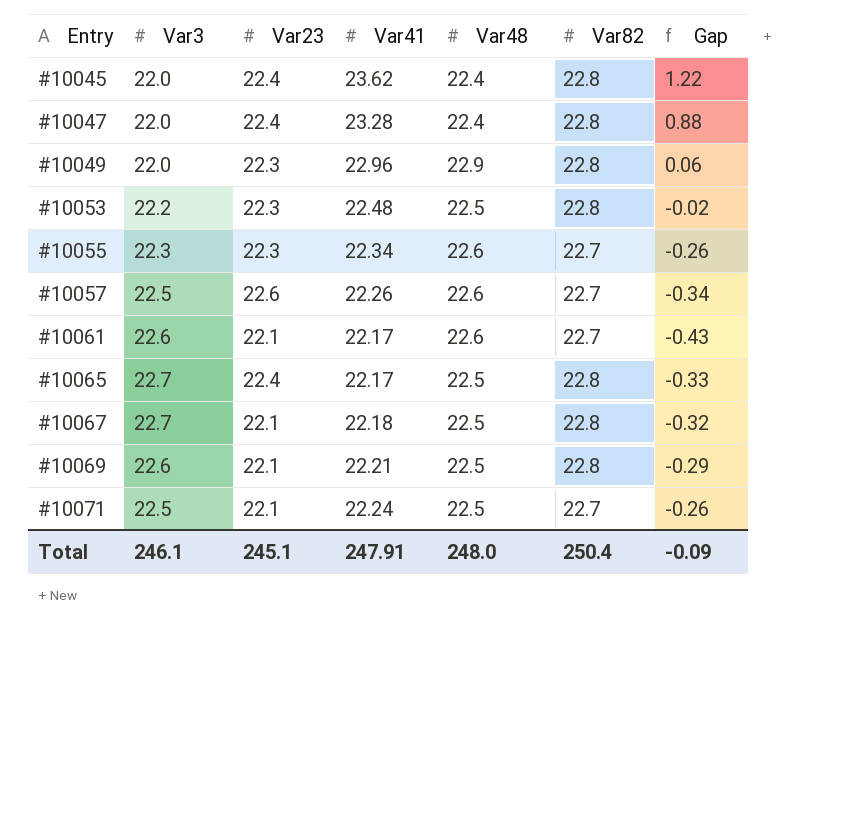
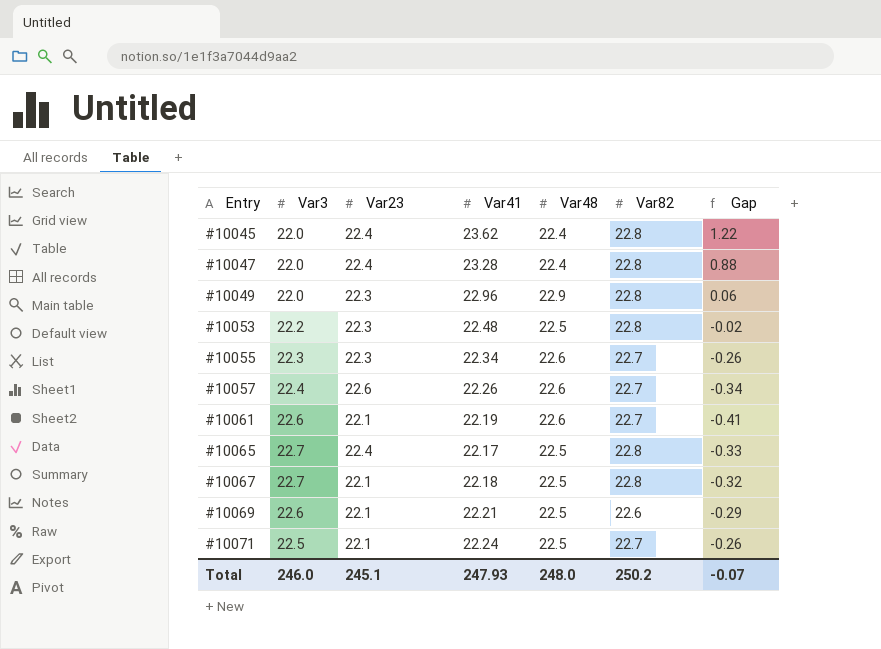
#10057 | Var3: 22.5 -> 22.4
#10061 | Var41: 22.17 -> 22.19
#10061 | Gap: -0.43 -> -0.41
#10069 | Var82: 22.8 -> 22.6
Total | Var3: 246.1 -> 246.0
Total | Var41: 247.91 -> 247.93
Total | Var82: 250.4 -> 250.2
Total | Gap: -0.09 -> -0.07

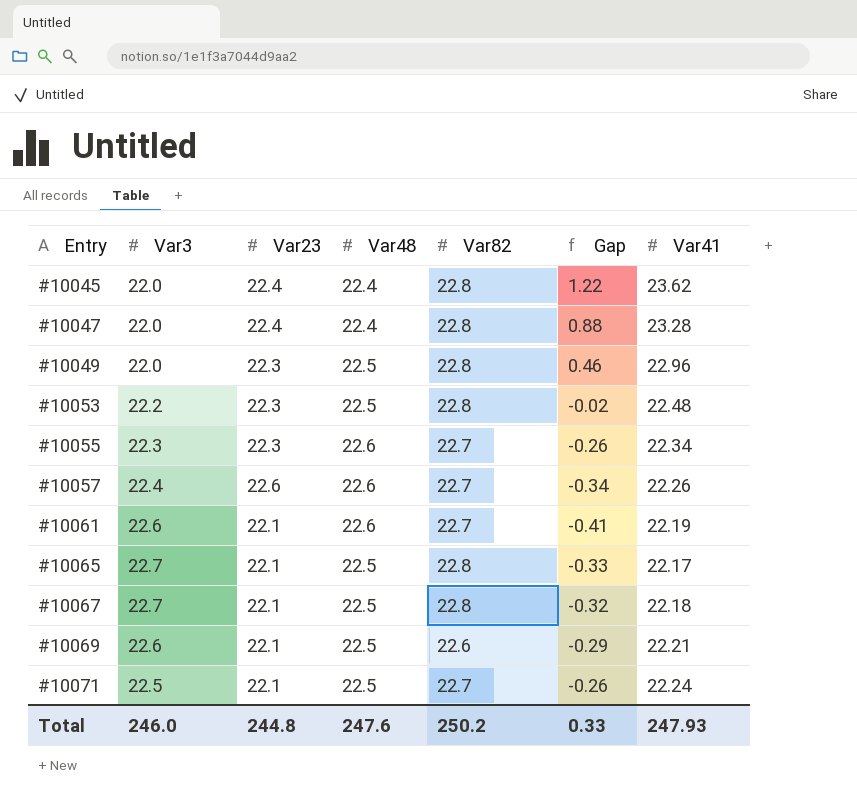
column Var41 | position: 4 -> 7
#10049 | Var48: 22.9 -> 22.5
#10049 | Gap: 0.06 -> 0.46
#10065 | Var23: 22.4 -> 22.1
Total | Var23: 245.1 -> 244.8
Total | Var48: 248.0 -> 247.6
Total | Gap: -0.07 -> 0.33

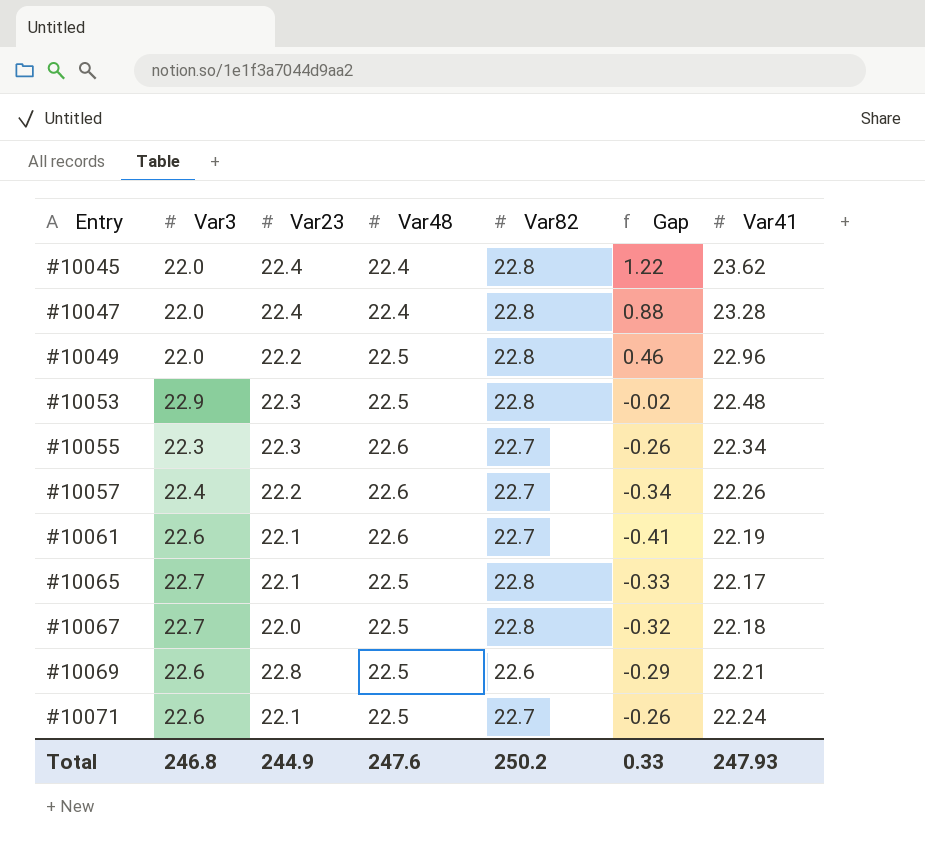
#10049 | Var23: 22.3 -> 22.2
#10053 | Var3: 22.2 -> 22.9
#10057 | Var23: 22.6 -> 22.2
#10067 | Var23: 22.1 -> 22.0
#10069 | Var23: 22.1 -> 22.8
#10071 | Var3: 22.5 -> 22.6
Total | Var3: 246.0 -> 246.8
Total | Var23: 244.8 -> 244.9

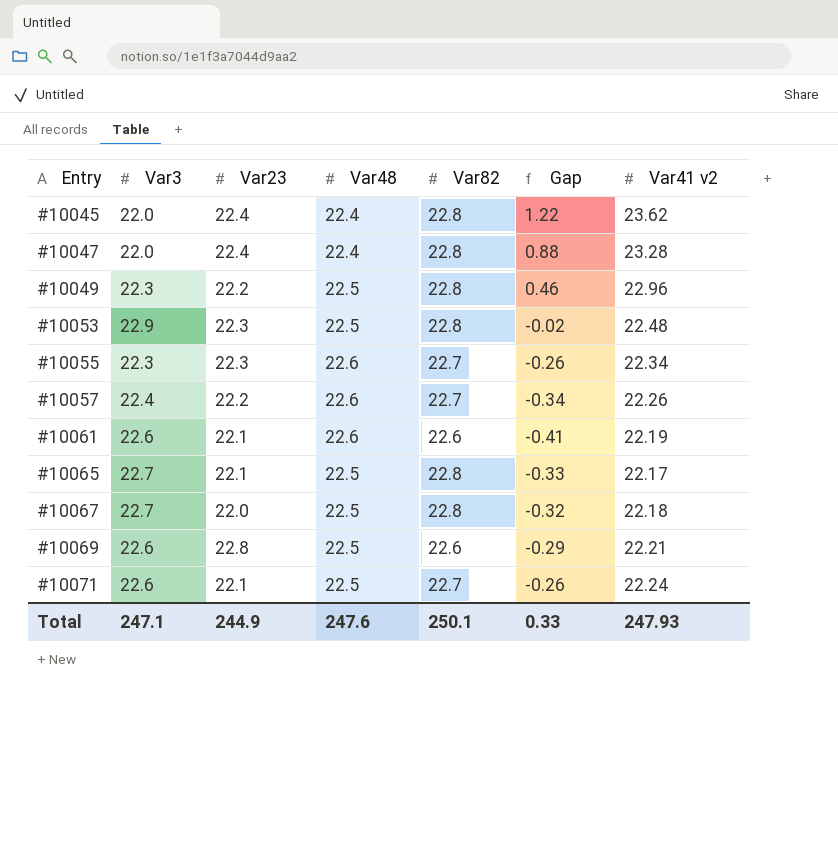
column name: Var41 -> Var41 v2
#10049 | Var3: 22.0 -> 22.3
#10061 | Var82: 22.7 -> 22.6
Total | Var3: 246.8 -> 247.1
Total | Var82: 250.2 -> 250.1

